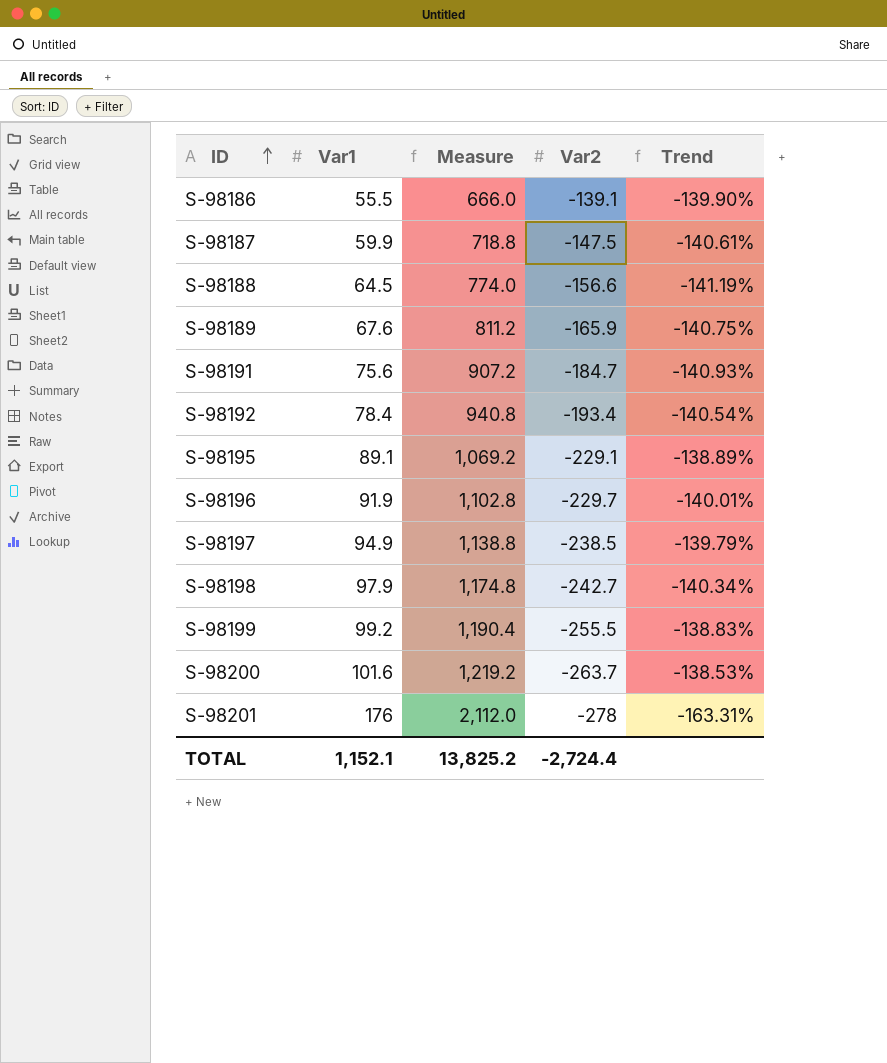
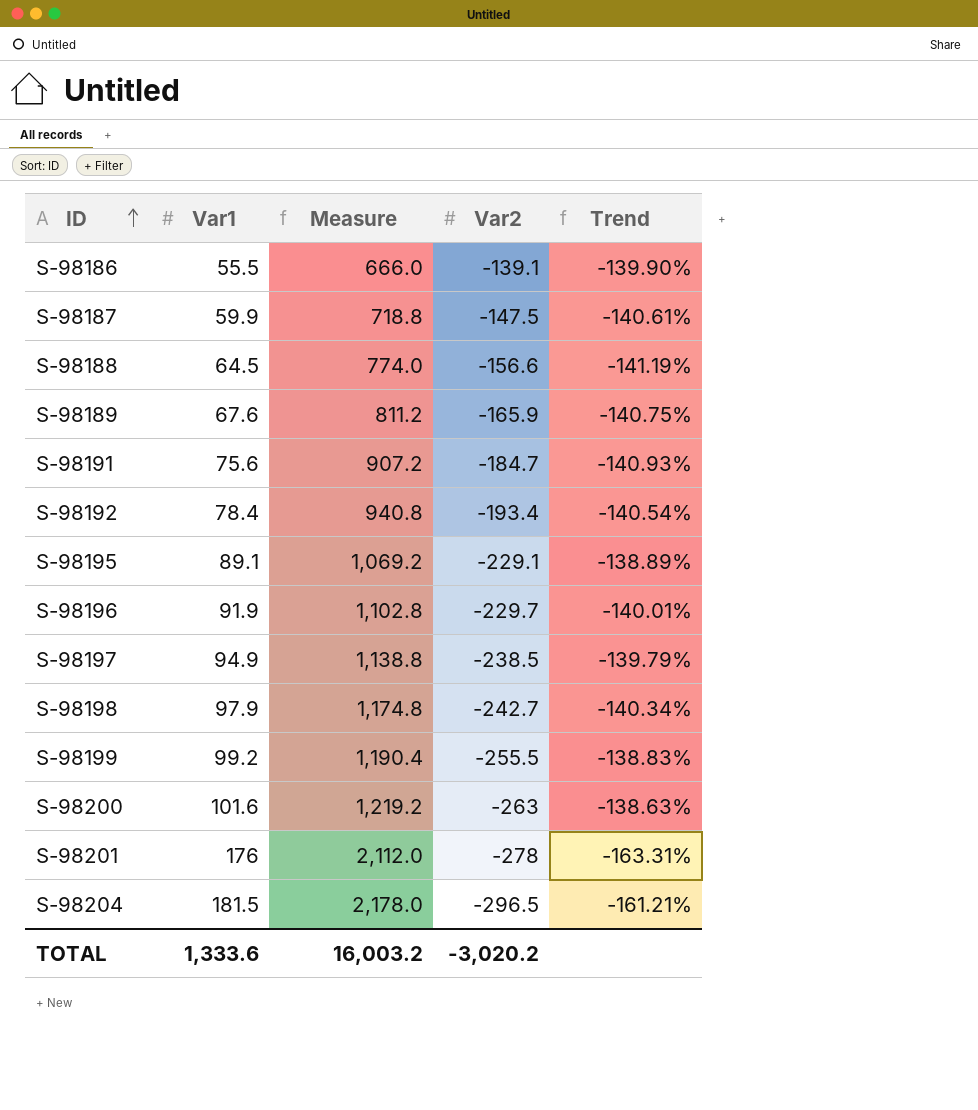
S-98200 | Var2: -263.7 -> -263
S-98200 | Trend: -138.53% -> -138.63%
row S-98204: none -> 181.5 | 2,178.0 | -296.5 | -161.21%
TOTAL | Var1: 1,152.1 -> 1,333.6
TOTAL | Measure: 13,825.2 -> 16,003.2
TOTAL | Var2: -2,724.4 -> -3,020.2

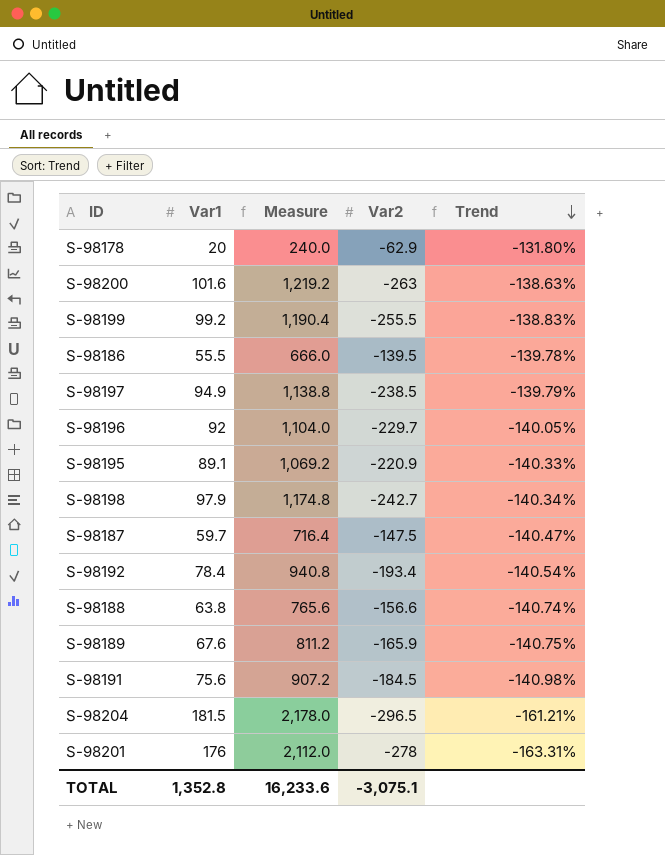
row order: ID ascending -> Trend descending
row S-98178: none -> 20 | 240.0 | -62.9 | -131.80%
S-98186 | Var2: -139.1 -> -139.5
S-98186 | Trend: -139.90% -> -139.78%
S-98196 | Var1: 91.9 -> 92
S-98196 | Measure: 1,102.8 -> 1,104.0
S-98196 | Trend: -140.01% -> -140.05%
S-98195 | Var2: -229.1 -> -220.9
S-98195 | Trend: -138.89% -> -140.33%
S-98187 | Var1: 59.9 -> 59.7
S-98187 | Measure: 718.8 -> 716.4
S-98187 | Trend: -140.61% -> -140.47%
S-98188 | Var1: 64.5 -> 63.8
S-98188 | Measure: 774.0 -> 765.6
S-98188 | Trend: -141.19% -> -140.74%
S-98191 | Var2: -184.7 -> -184.5
S-98191 | Trend: -140.93% -> -140.98%
TOTAL | Var1: 1,333.6 -> 1,352.8
TOTAL | Measure: 16,003.2 -> 16,233.6
TOTAL | Var2: -3,020.2 -> -3,075.1

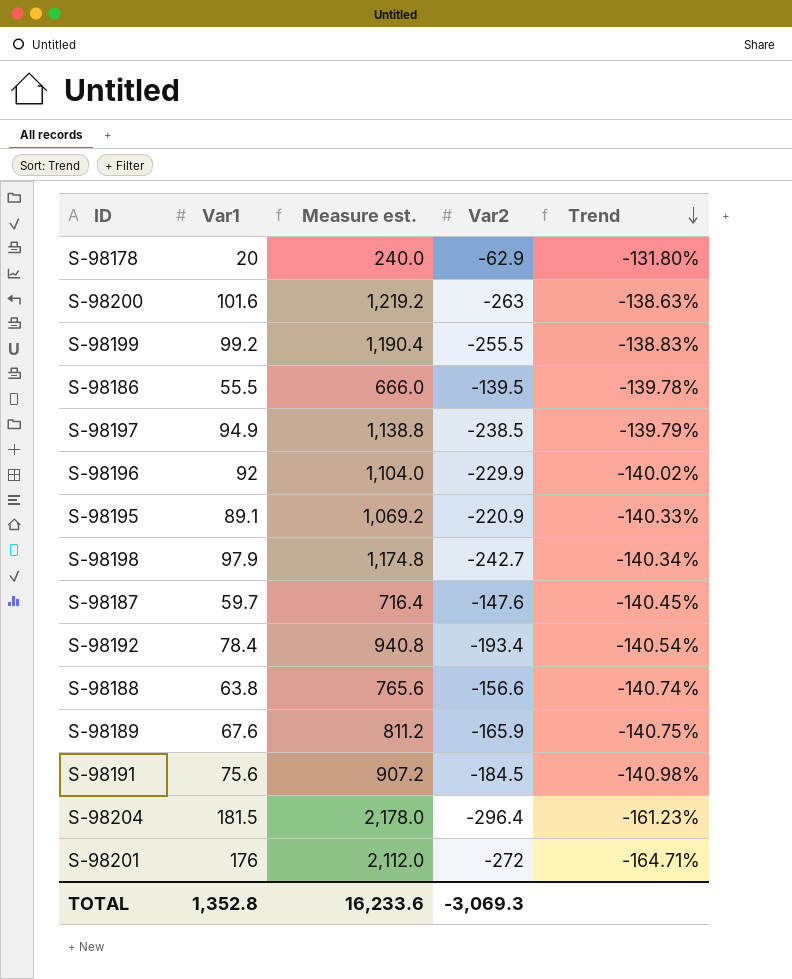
column name: Measure -> Measure est.
S-98196 | Var2: -229.7 -> -229.9
S-98196 | Trend: -140.05% -> -140.02%
S-98187 | Var2: -147.5 -> -147.6
S-98187 | Trend: -140.47% -> -140.45%
S-98204 | Var2: -296.5 -> -296.4
S-98204 | Trend: -161.21% -> -161.23%
S-98201 | Var2: -278 -> -272
S-98201 | Trend: -163.31% -> -164.71%
TOTAL | Var2: -3,075.1 -> -3,069.3

